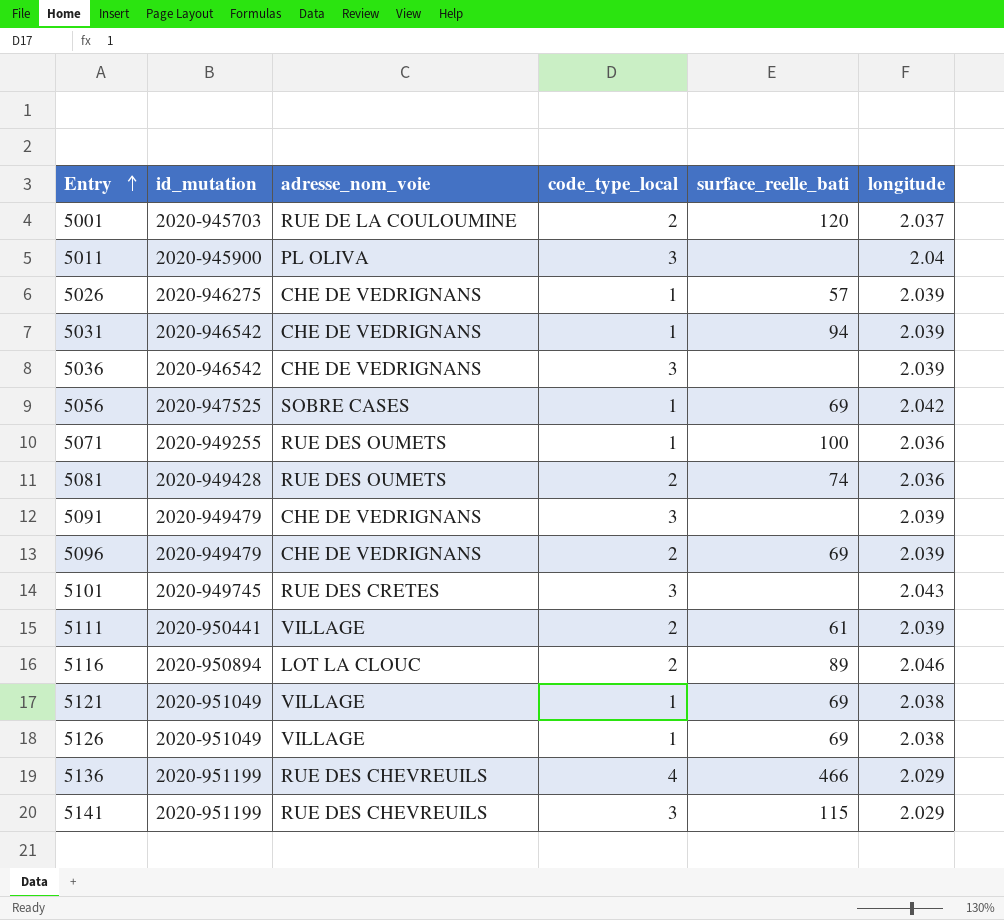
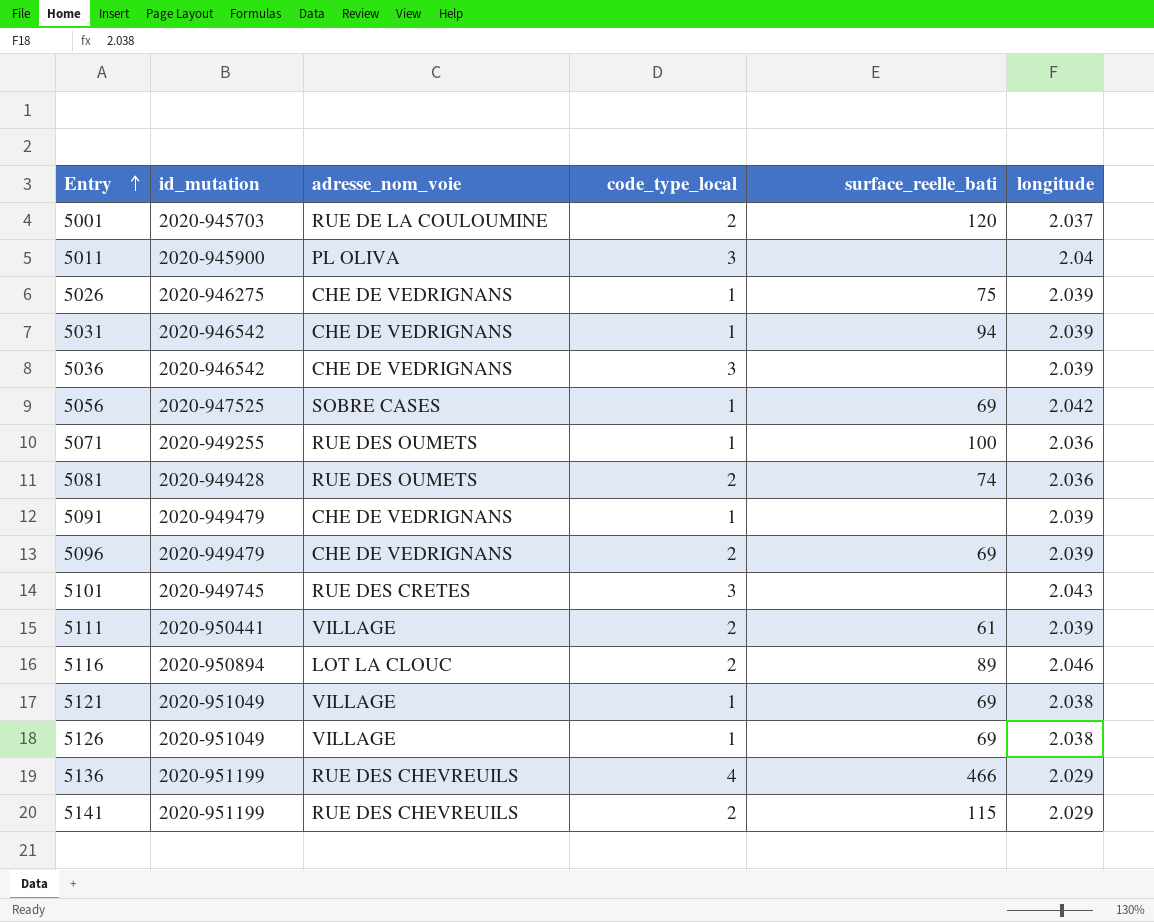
5026 | surface_reelle_bati: 57 -> 75
5091 | code_type_local: 3 -> 1
5141 | code_type_local: 3 -> 2

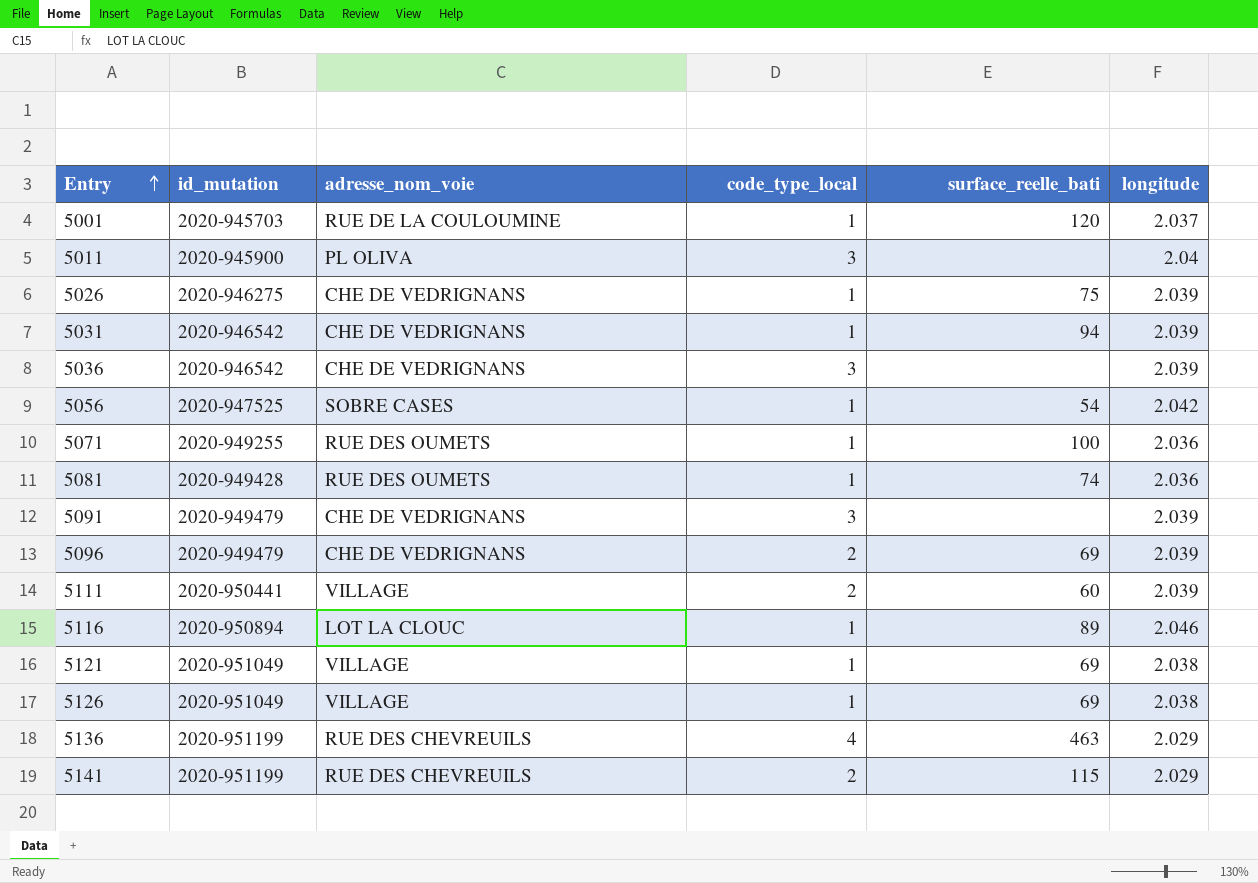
row 5101: 2020-949745 | RUE DES CRETES | 3 | none | 2.043 -> none
5001 | code_type_local: 2 -> 1
5056 | surface_reelle_bati: 69 -> 54
5081 | code_type_local: 2 -> 1
5091 | code_type_local: 1 -> 3
5111 | surface_reelle_bati: 61 -> 60
5116 | code_type_local: 2 -> 1
5136 | surface_reelle_bati: 466 -> 463

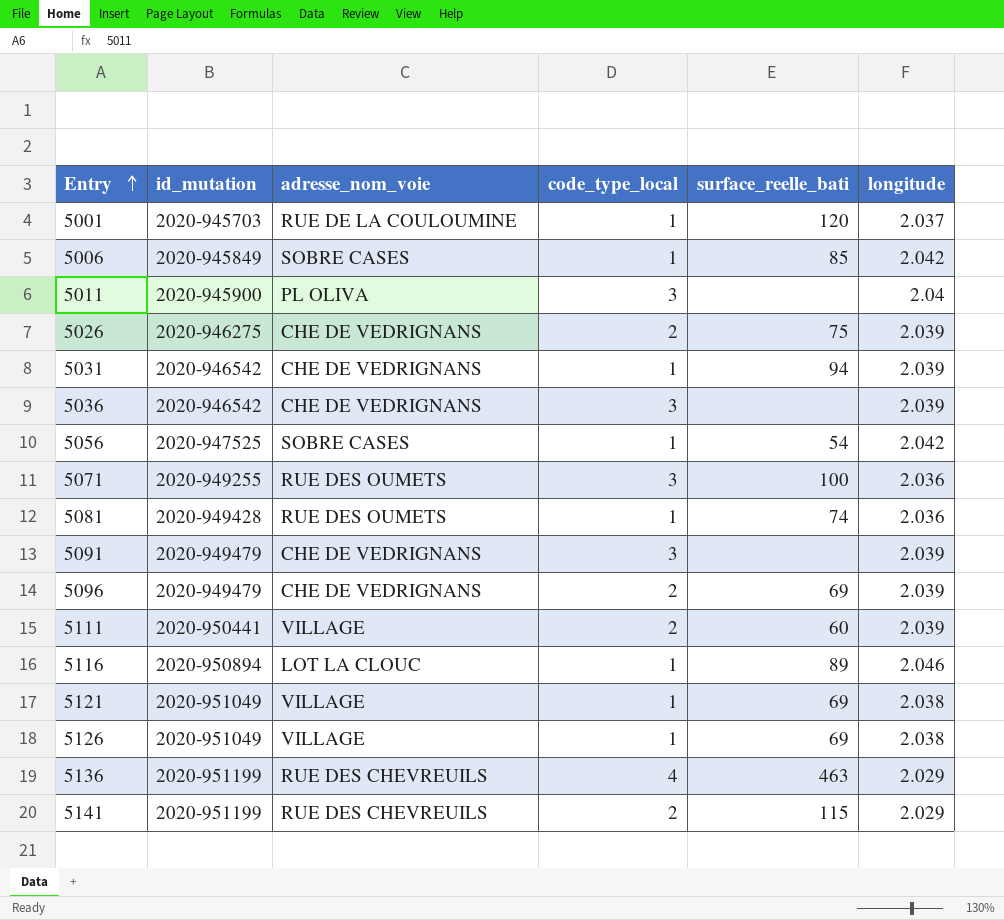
row 5006: none -> 2020-945849 | SOBRE CASES | 1 | 85 | 2.042
5026 | code_type_local: 1 -> 2
5071 | code_type_local: 1 -> 3

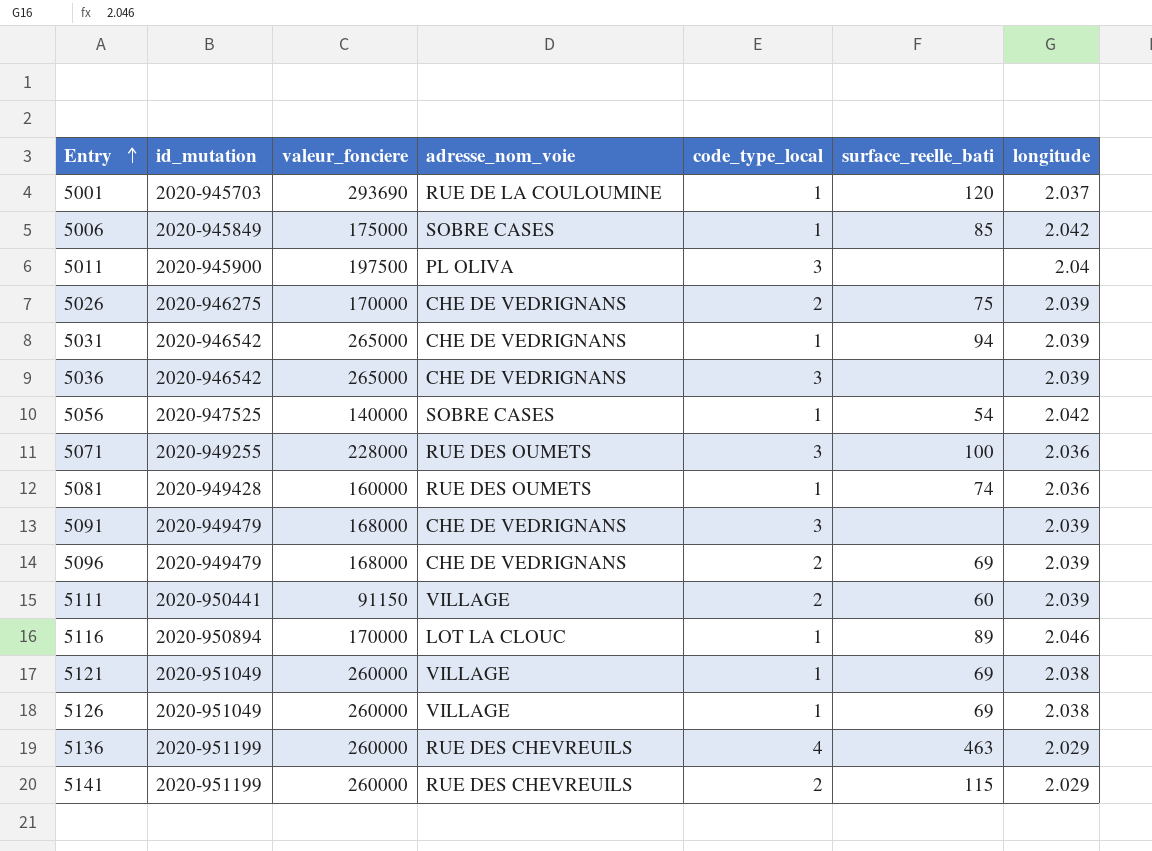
column valeur_fonciere | position: none -> 3

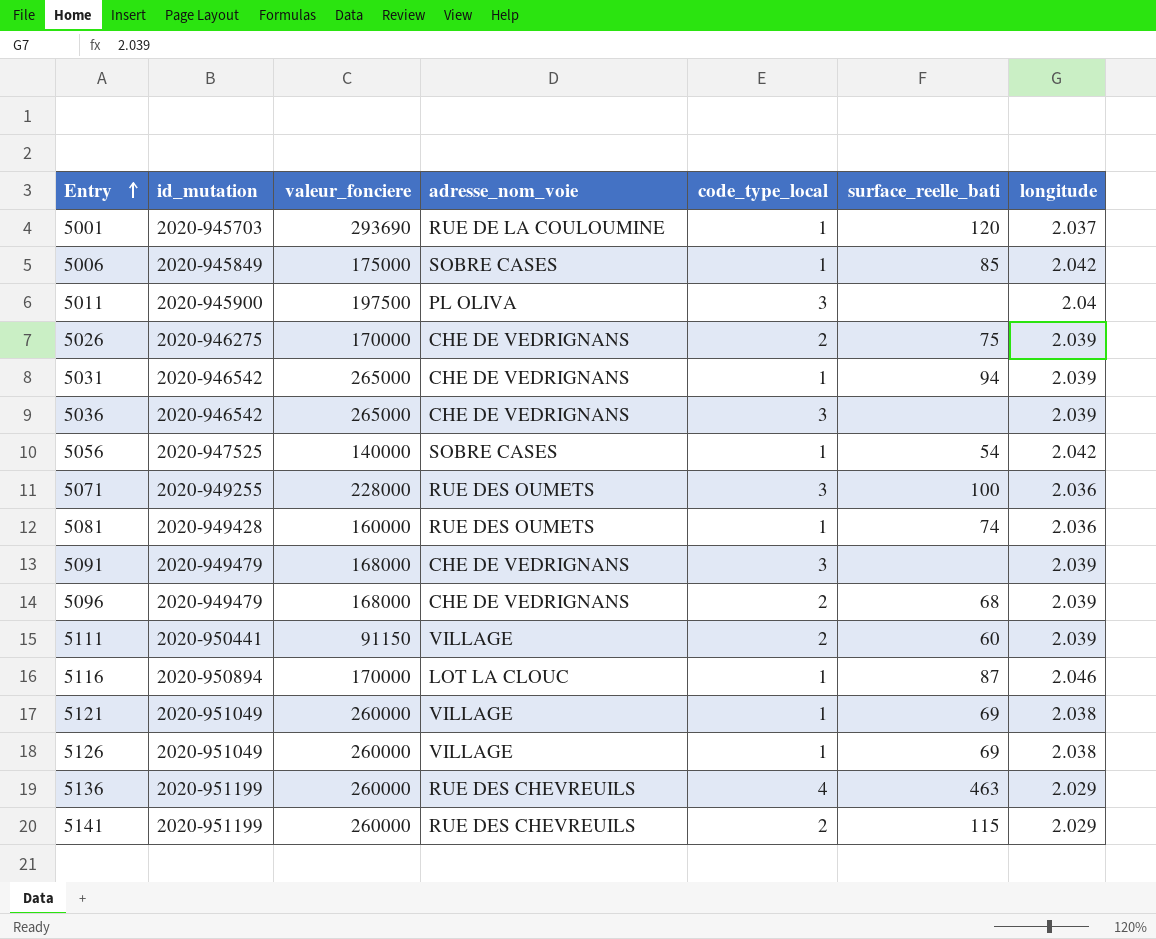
5096 | surface_reelle_bati: 69 -> 68
5116 | surface_reelle_bati: 89 -> 87

